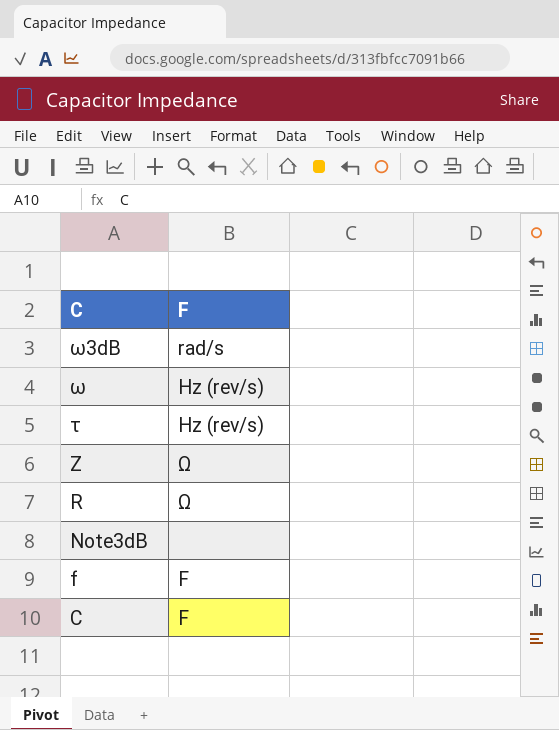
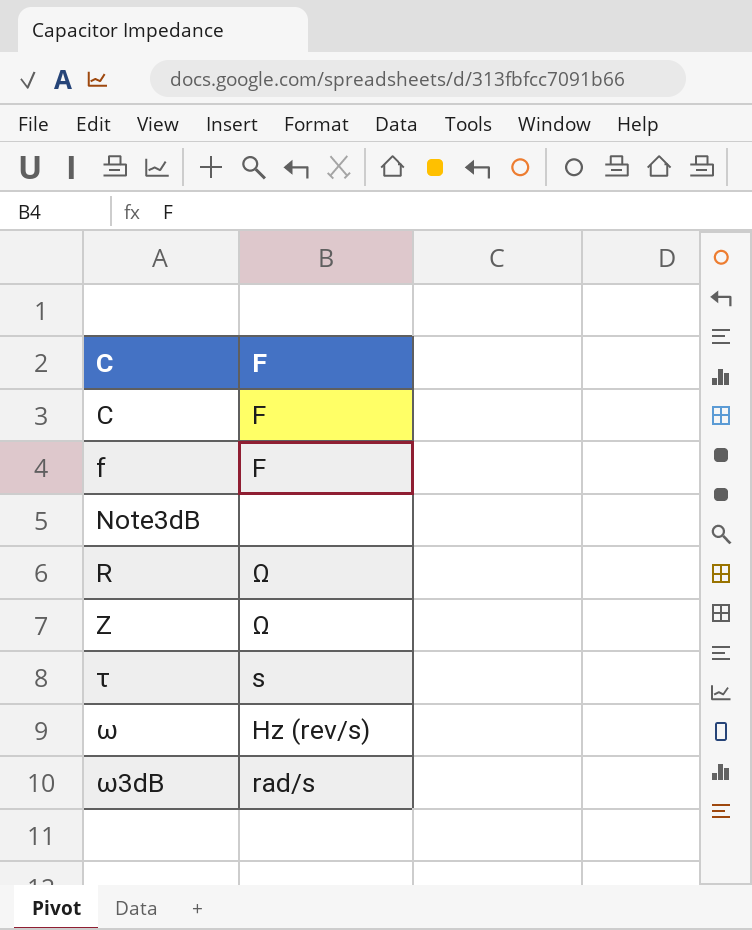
row order: C descending -> C ascending
τ | F: Hz (rev/s) -> s

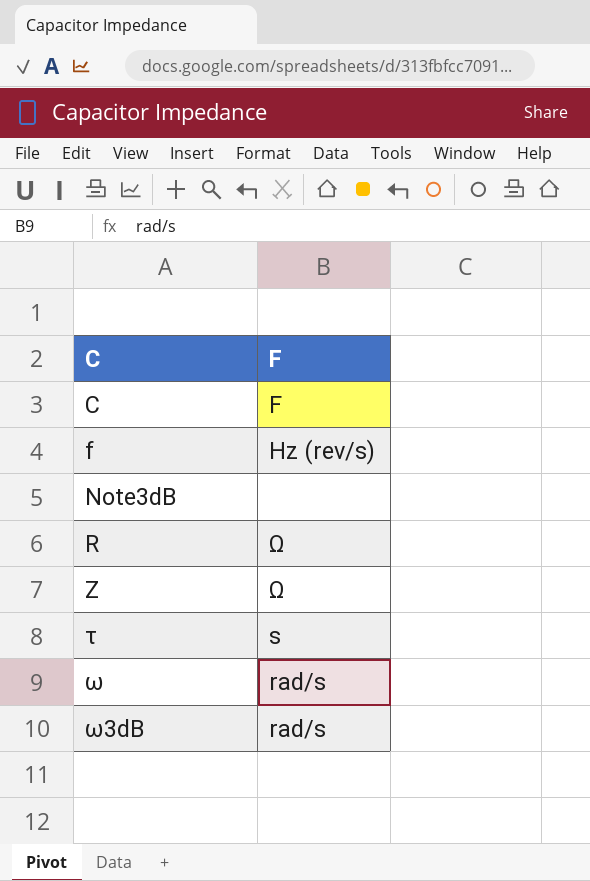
f | F: F -> Hz (rev/s)
ω | F: Hz (rev/s) -> rad/s

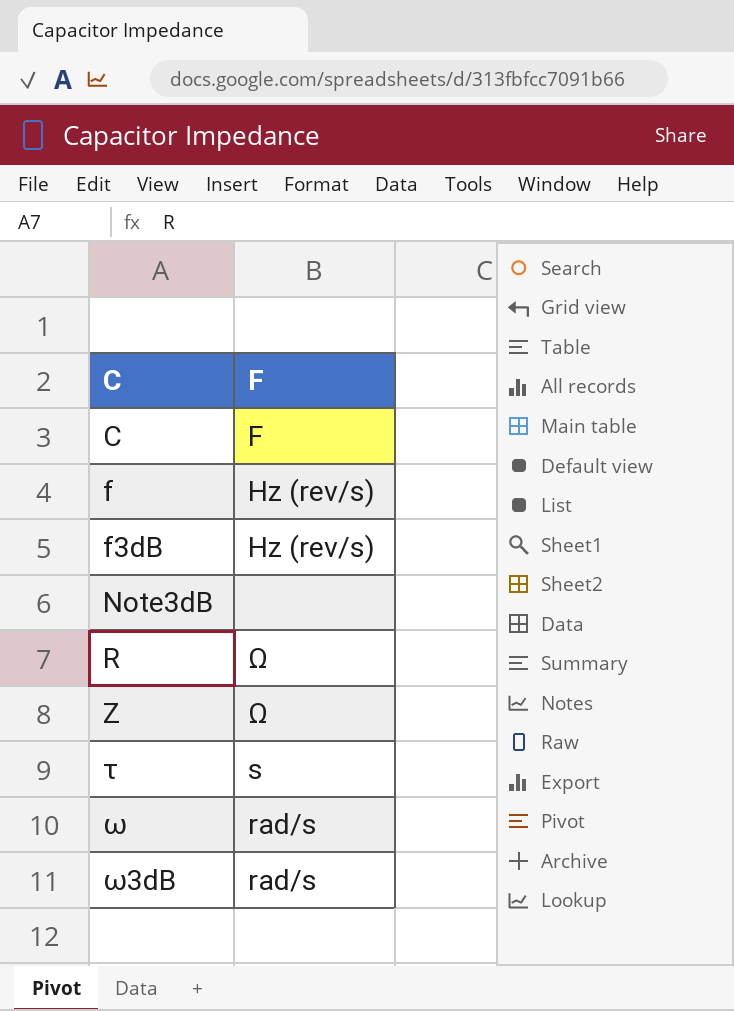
row f3dB: none -> Hz (rev/s)

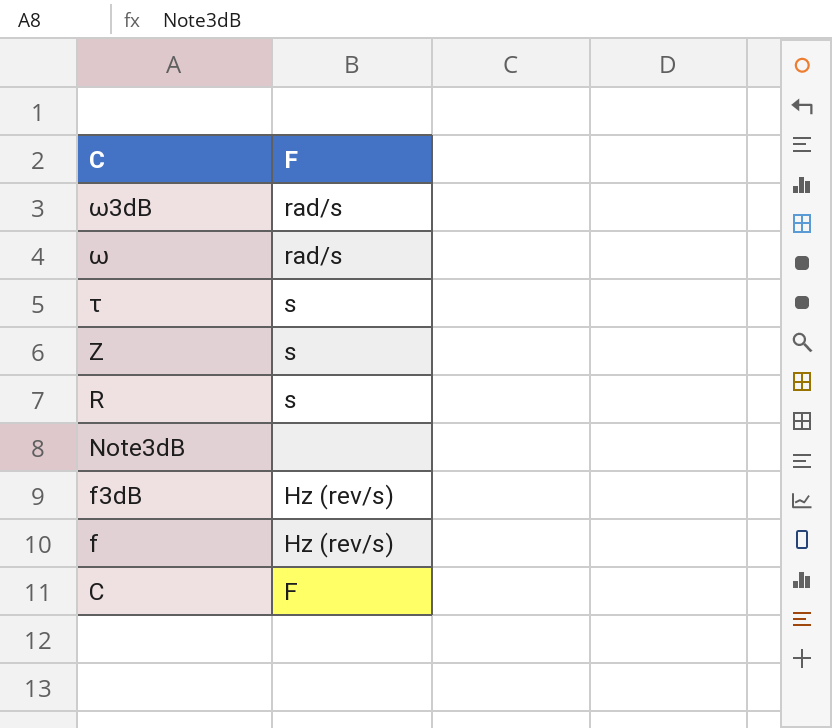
row order: C ascending -> C descending
Z | F: Ω -> s
R | F: Ω -> s

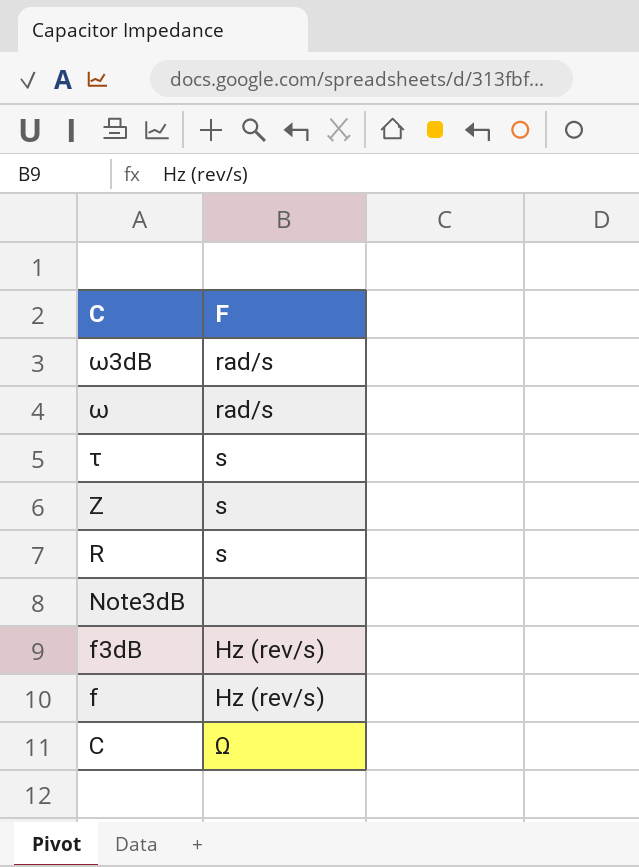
C | F: F -> Ω

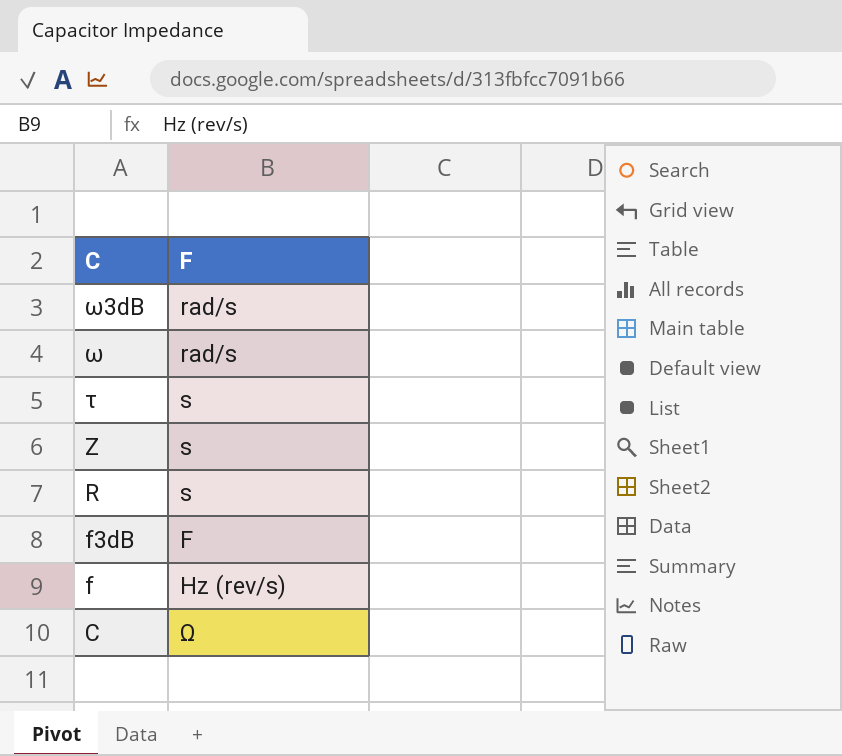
row Note3dB: none -> none
f3dB | F: Hz (rev/s) -> F

